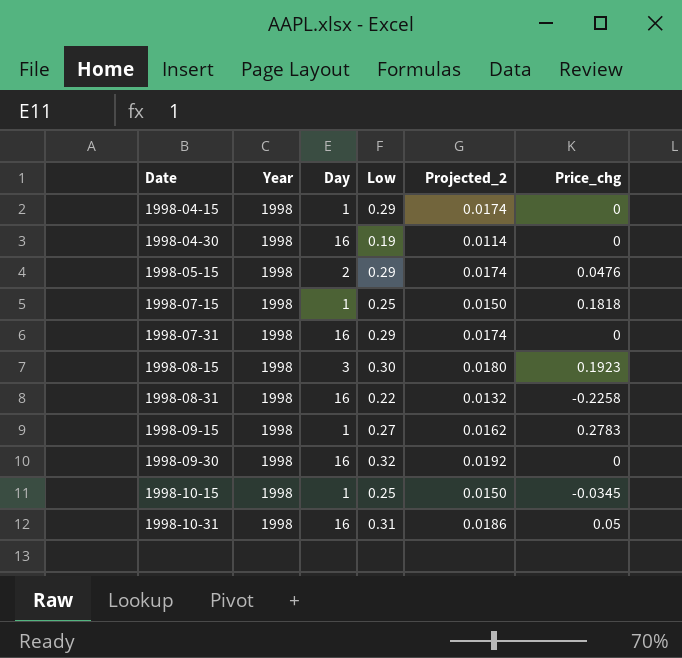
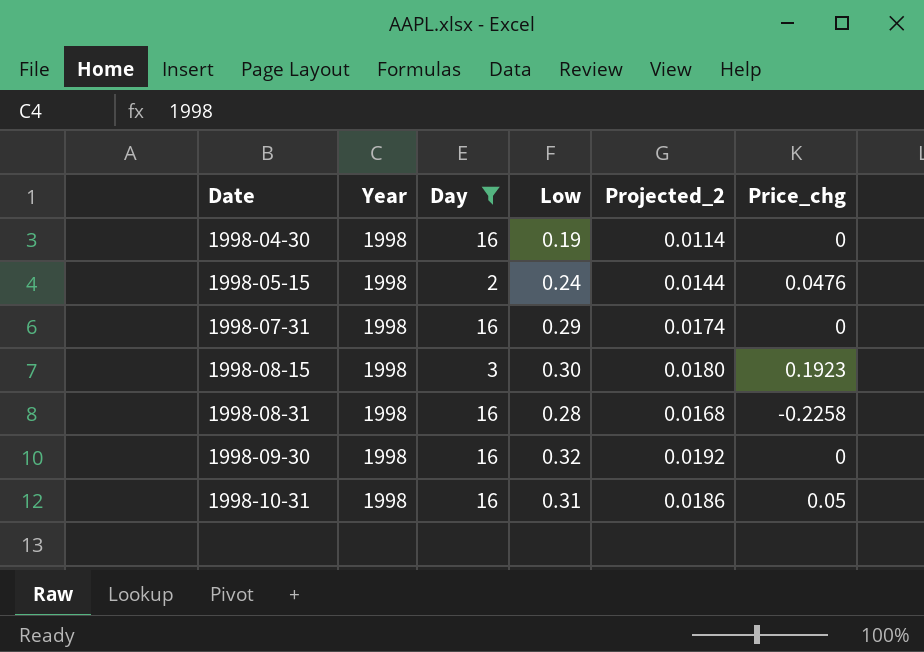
filter: none -> Day != 1
1998-05-15 | Low: 0.29 -> 0.24
1998-05-15 | Projected_2: 0.0174 -> 0.0144
1998-08-31 | Low: 0.22 -> 0.28
1998-08-31 | Projected_2: 0.0132 -> 0.0168

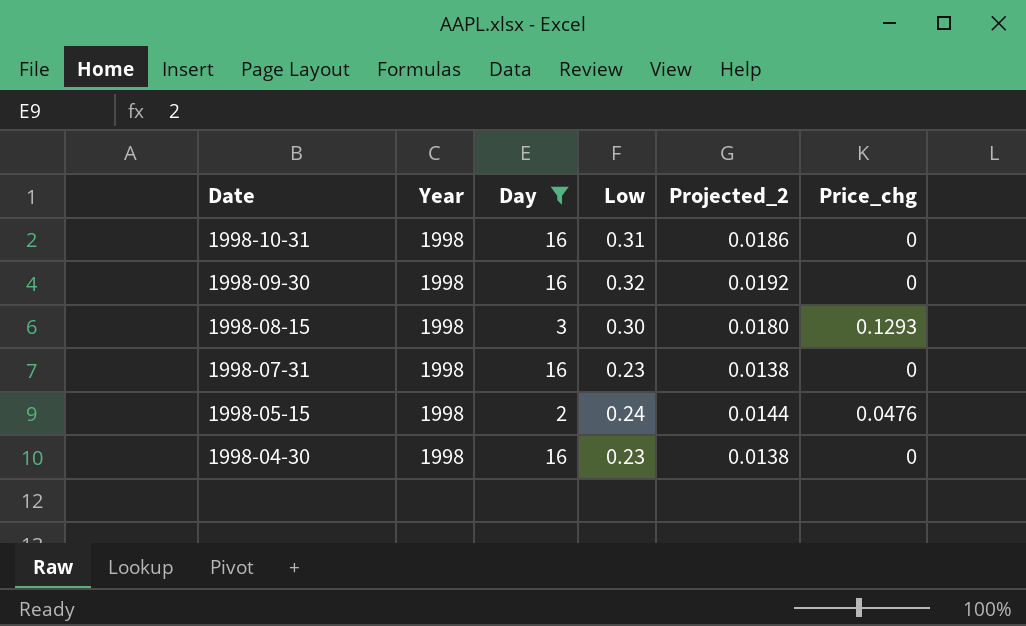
row order: Date ascending -> Date descending
row 1998-08-31: 1998 | 16 | 0.28 | 0.0168 | -0.2258 -> none
1998-10-31 | Price_chg: 0.05 -> 0
1998-08-15 | Price_chg: 0.1923 -> 0.1293
1998-07-31 | Low: 0.29 -> 0.23
1998-07-31 | Projected_2: 0.0174 -> 0.0138
1998-04-30 | Low: 0.19 -> 0.23
1998-04-30 | Projected_2: 0.0114 -> 0.0138

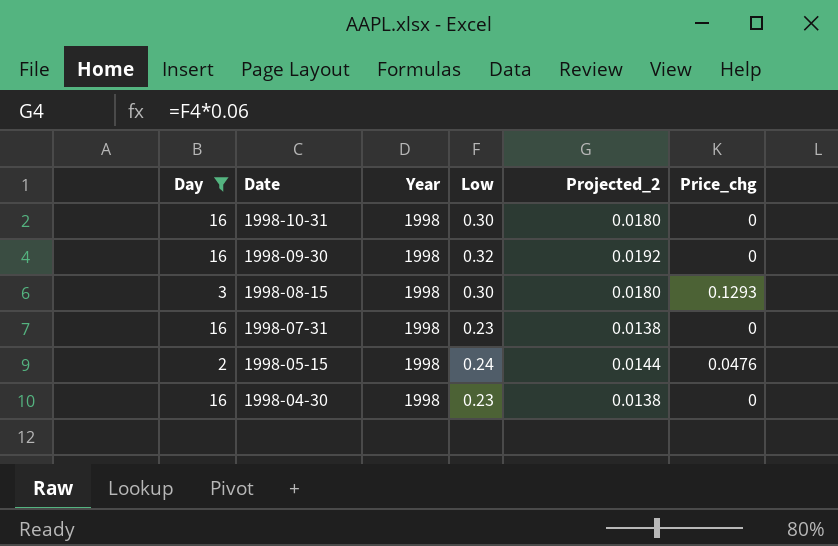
column Day | position: 3 -> 1
1998-10-31 | Low: 0.31 -> 0.30
1998-10-31 | Projected_2: 0.0186 -> 0.0180

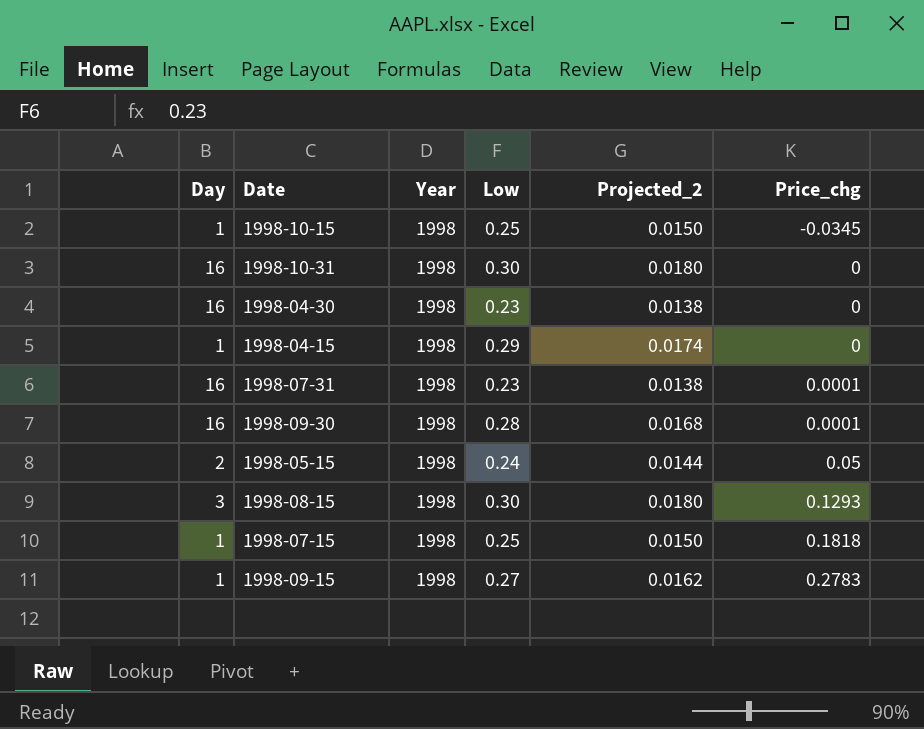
filter: Day != 1 -> none
row order: Date descending -> Price_chg ascending
1998-07-31 | Price_chg: 0 -> 0.0001
1998-09-30 | Low: 0.32 -> 0.28
1998-09-30 | Projected_2: 0.0192 -> 0.0168
1998-09-30 | Price_chg: 0 -> 0.0001
1998-05-15 | Price_chg: 0.0476 -> 0.05

